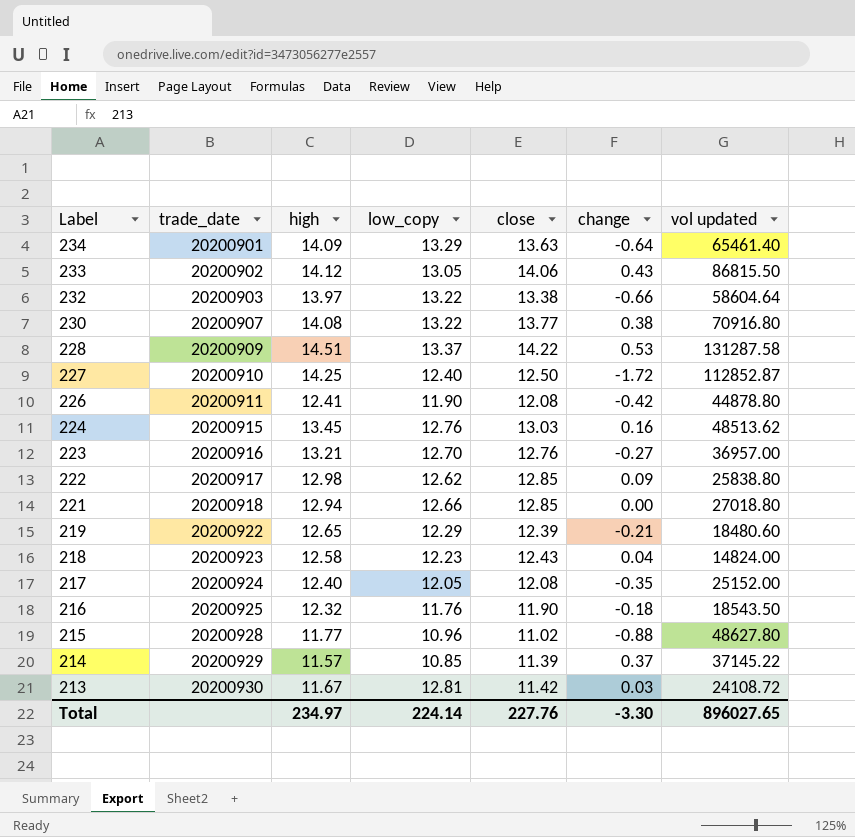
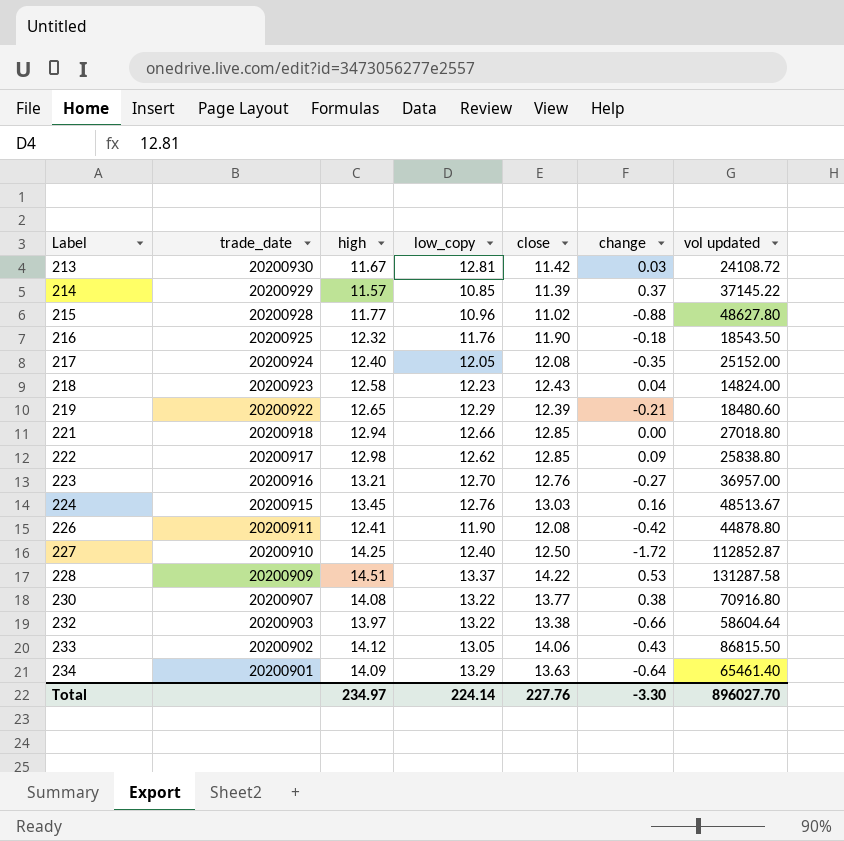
row order: Label descending -> Label ascending
224 | vol updated: 48513.62 -> 48513.67
Total | vol updated: 896027.65 -> 896027.70

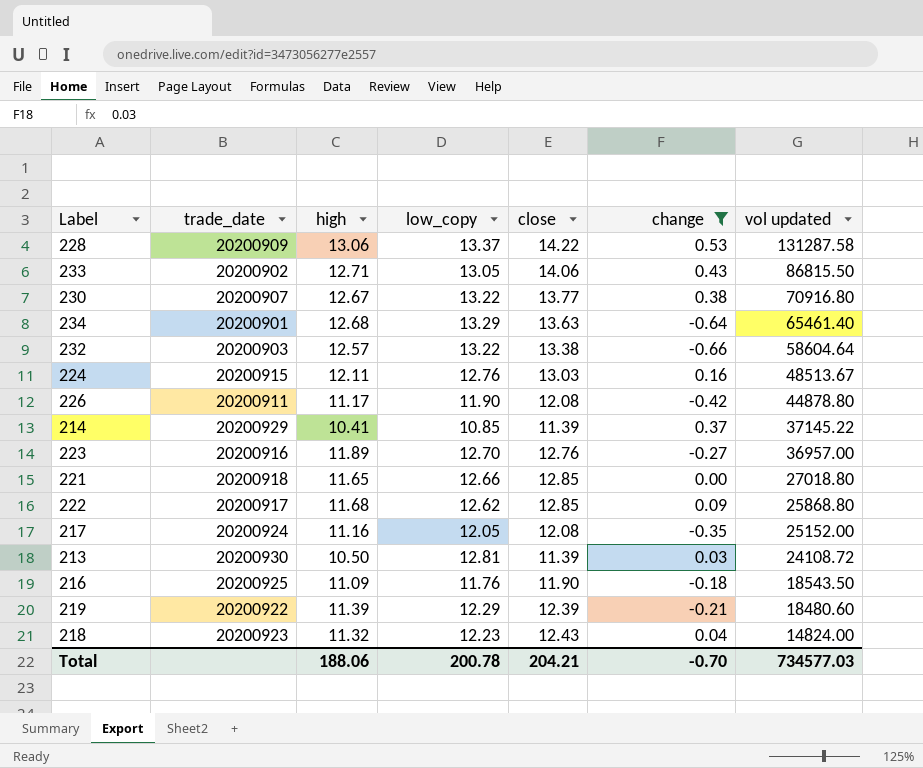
filter: none -> change >= -0.66
row order: Label ascending -> vol updated descending
228 | high: 14.51 -> 13.06
233 | high: 14.12 -> 12.71
230 | high: 14.08 -> 12.67
234 | high: 14.09 -> 12.68
232 | high: 13.97 -> 12.57
224 | high: 13.45 -> 12.11
226 | high: 12.41 -> 11.17
214 | high: 11.57 -> 10.41
223 | high: 13.21 -> 11.89
221 | high: 12.94 -> 11.65
222 | high: 12.98 -> 11.68
222 | vol updated: 25838.80 -> 25868.80
217 | high: 12.40 -> 11.16
213 | high: 11.67 -> 10.50
213 | close: 11.42 -> 11.39
216 | high: 12.32 -> 11.09
219 | high: 12.65 -> 11.39
218 | high: 12.58 -> 11.32
Total | high: 234.97 -> 188.06
Total | low_copy: 224.14 -> 200.78
Total | close: 227.76 -> 204.21
Total | change: -3.30 -> -0.70
Total | vol updated: 896027.70 -> 734577.03

